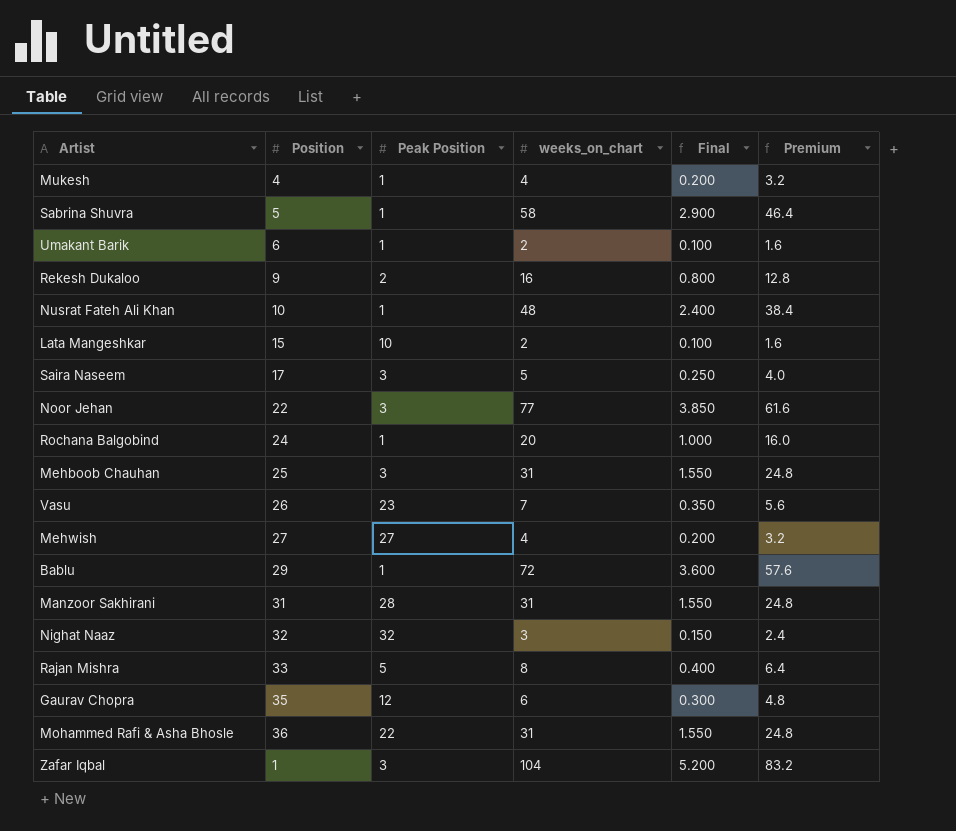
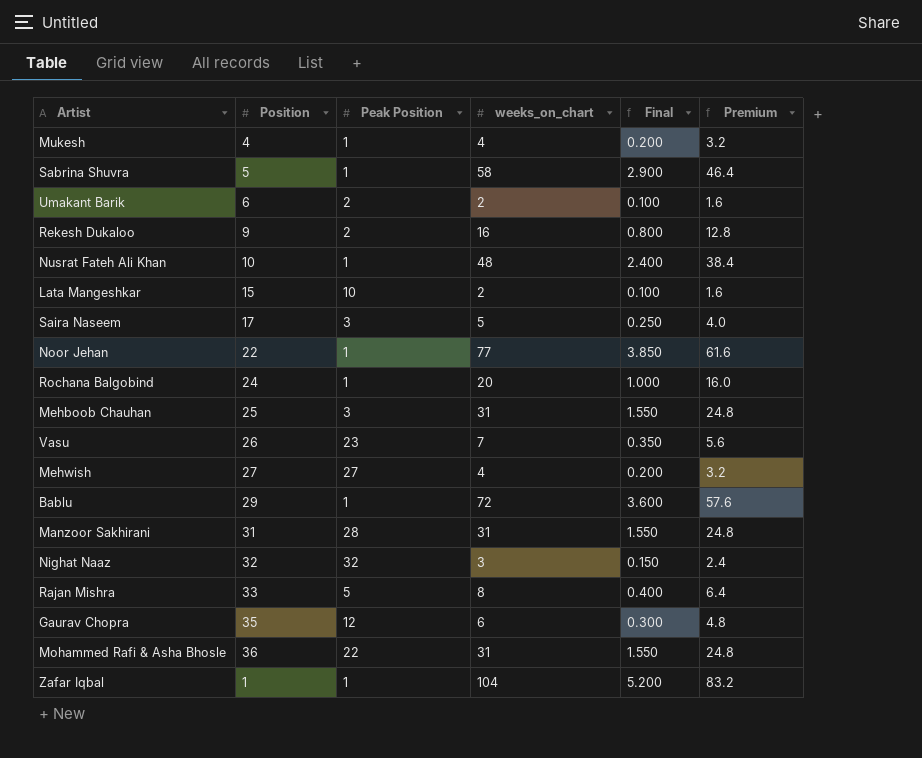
Umakant Barik | Peak Position: 1 -> 2
Noor Jehan | Peak Position: 3 -> 1
Zafar Iqbal | Peak Position: 3 -> 1

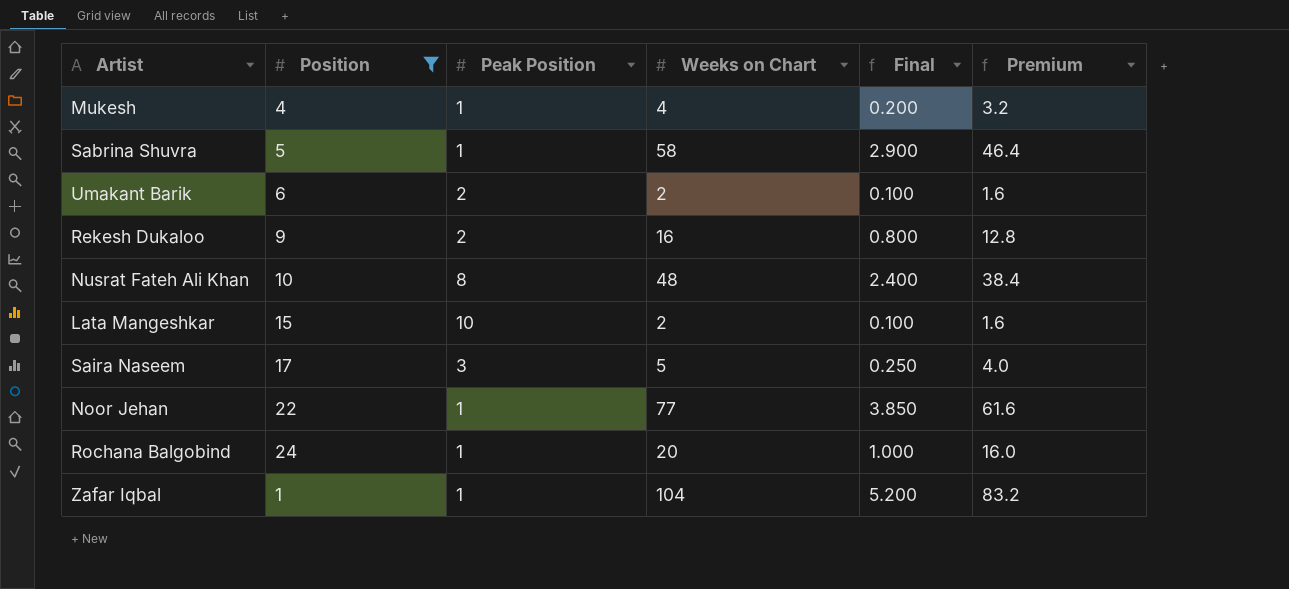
filter: none -> Position <= 24
column name: weeks_on_chart -> Weeks on Chart
Nusrat Fateh Ali Khan | Peak Position: 1 -> 8

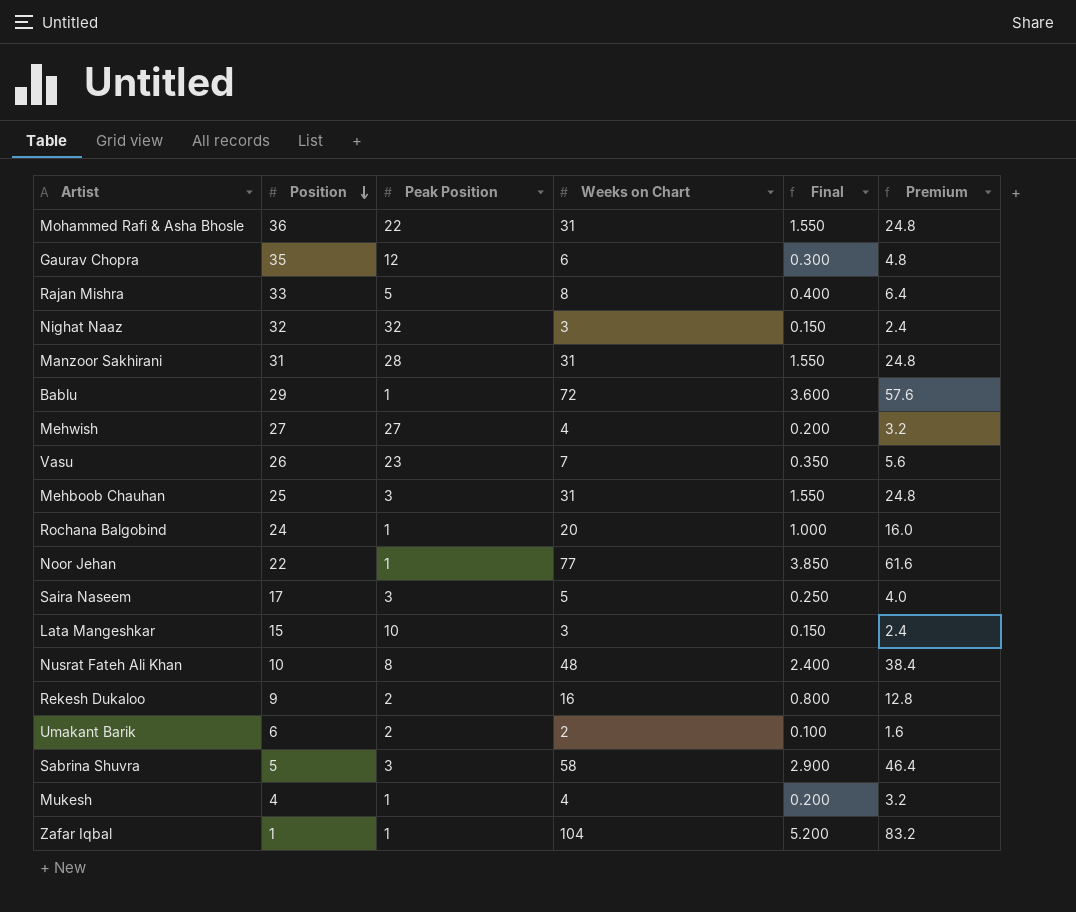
filter: Position <= 24 -> none
row order: none -> Position descending
Lata Mangeshkar | Weeks on Chart: 2 -> 3
Lata Mangeshkar | Final: 0.100 -> 0.150
Lata Mangeshkar | Premium: 1.6 -> 2.4
Sabrina Shuvra | Peak Position: 1 -> 3

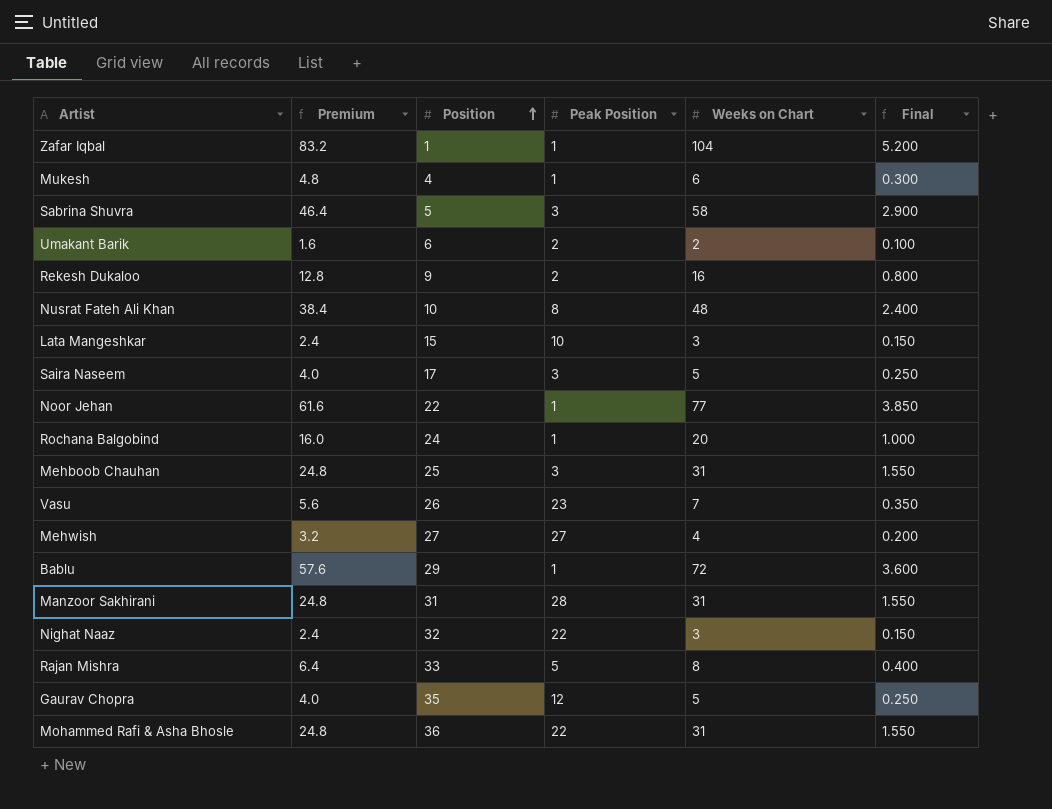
row order: Position descending -> Position ascending
column Premium | position: 6 -> 2
Mukesh | Premium: 3.2 -> 4.8
Mukesh | Weeks on Chart: 4 -> 6
Mukesh | Final: 0.200 -> 0.300
Nighat Naaz | Peak Position: 32 -> 22
Gaurav Chopra | Premium: 4.8 -> 4.0
Gaurav Chopra | Weeks on Chart: 6 -> 5
Gaurav Chopra | Final: 0.300 -> 0.250

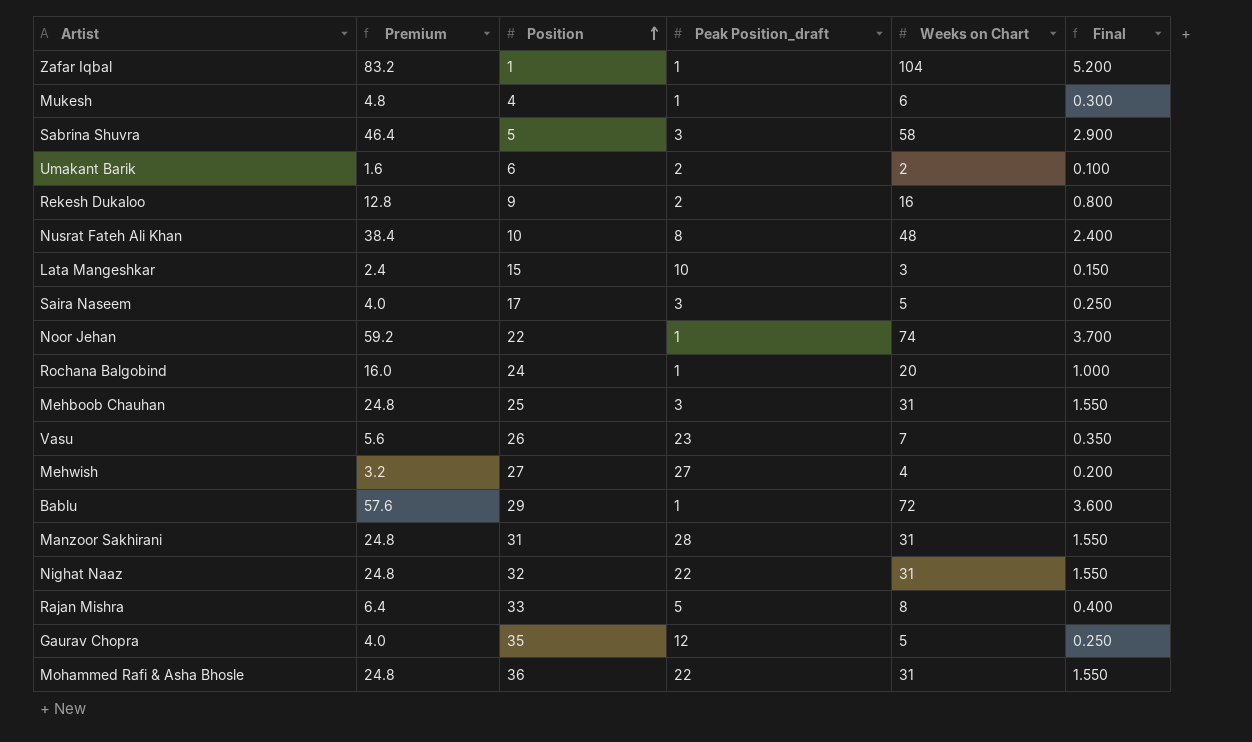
column name: Peak Position -> Peak Position_draft
Noor Jehan | Premium: 61.6 -> 59.2
Noor Jehan | Weeks on Chart: 77 -> 74
Noor Jehan | Final: 3.850 -> 3.700
Nighat Naaz | Premium: 2.4 -> 24.8
Nighat Naaz | Weeks on Chart: 3 -> 31
Nighat Naaz | Final: 0.150 -> 1.550

